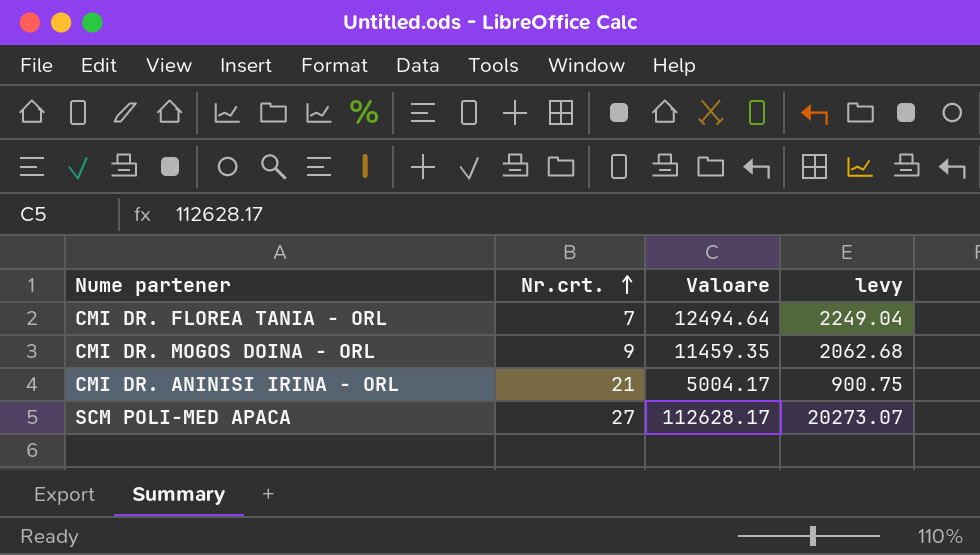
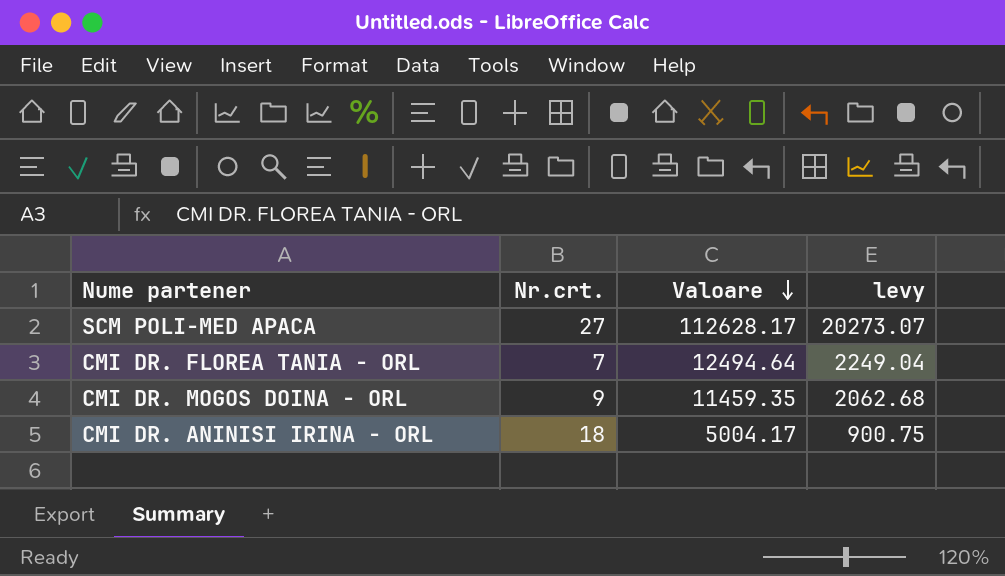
row order: Nr.crt. ascending -> Valoare descending
CMI DR. ANINISI IRINA - ORL | Nr.crt.: 21 -> 18

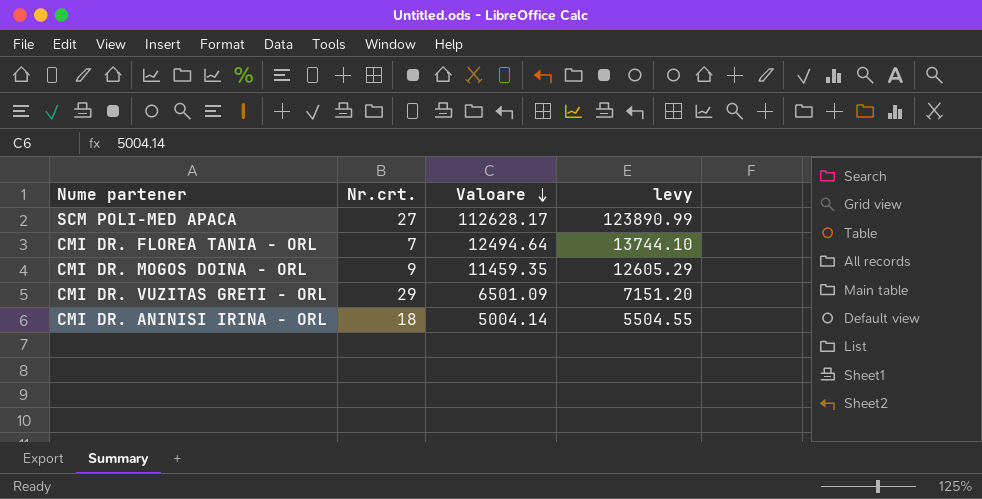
column levy | formula: [Valoare] * 0.18 -> [Valoare] * 1.1
row CMI DR. VUZITAS GRETI - ORL: none -> 29 | 6501.09 | 7151.20
CMI DR. ANINISI IRINA - ORL | Valoare: 5004.17 -> 5004.14

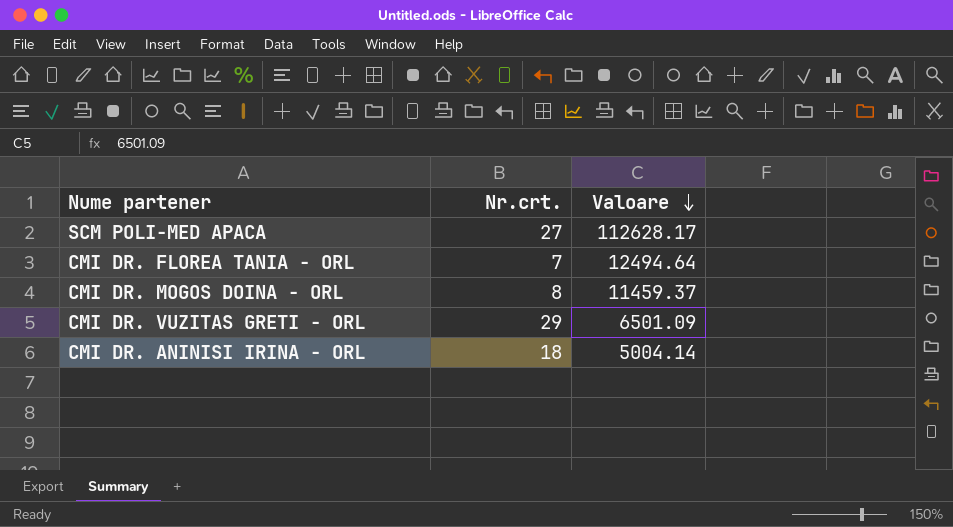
column levy | formula: [Valoare] * 1.1 -> none
CMI DR. MOGOS DOINA - ORL | Nr.crt.: 9 -> 8
CMI DR. MOGOS DOINA - ORL | Valoare: 11459.35 -> 11459.37

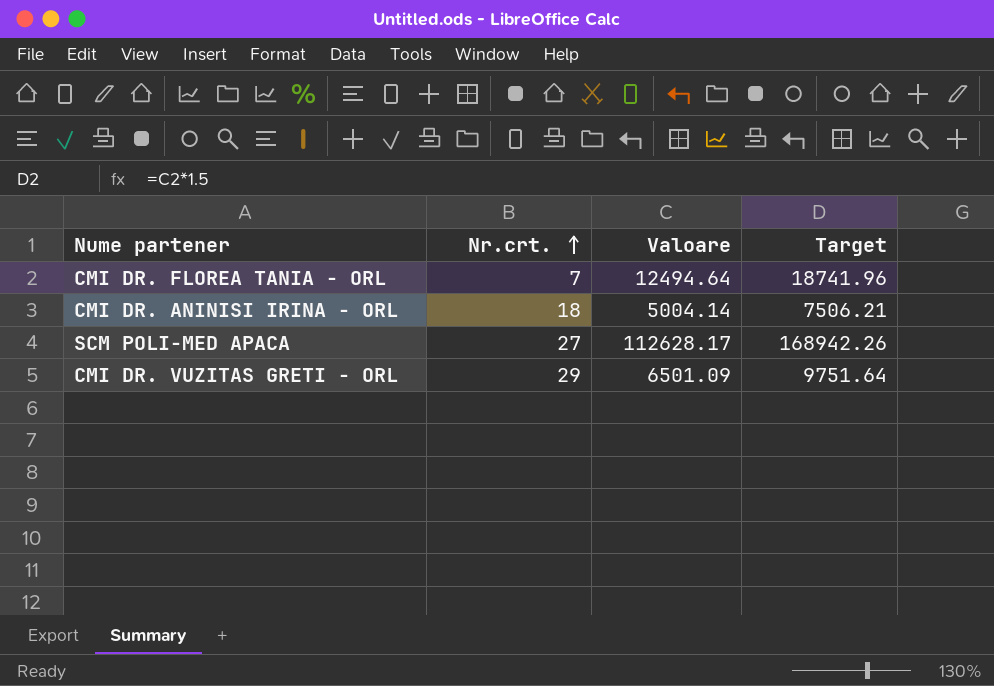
row order: Valoare descending -> Nr.crt. ascending
column Target | formula: none -> [Valoare] * 1.5
row CMI DR. MOGOS DOINA - ORL: 8 | 11459.37 -> none

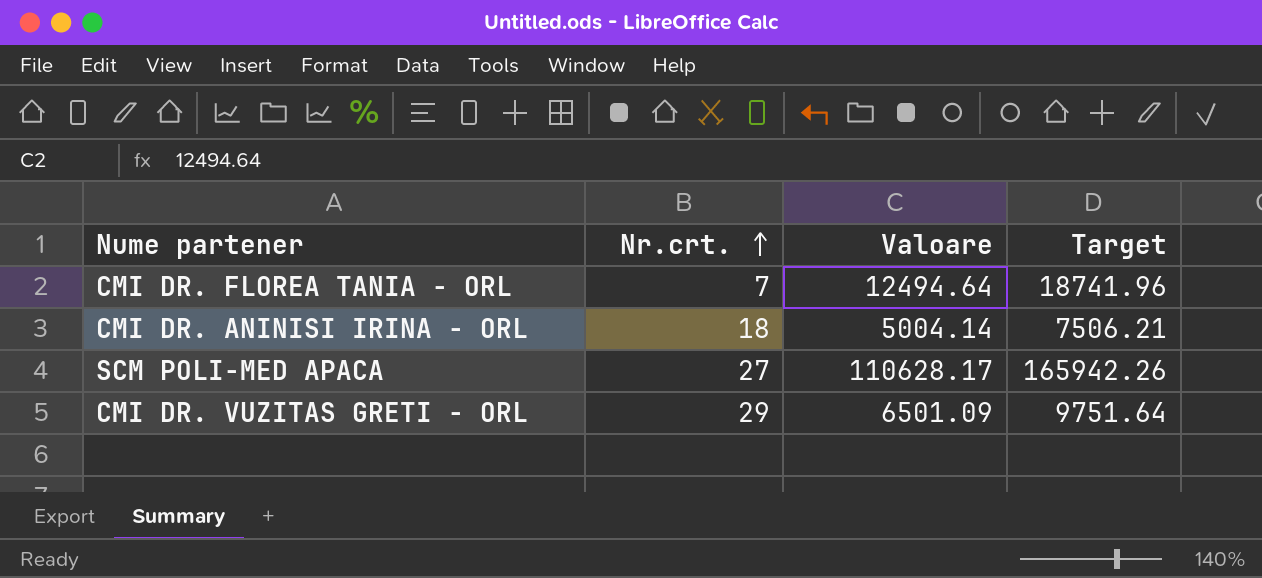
SCM POLI-MED APACA | Valoare: 112628.17 -> 110628.17
SCM POLI-MED APACA | Target: 168942.26 -> 165942.26

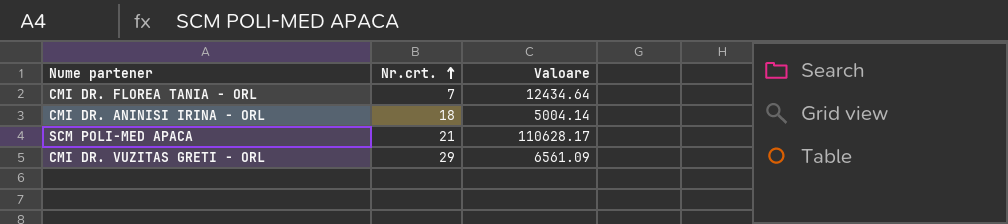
column Target | formula: [Valoare] * 1.5 -> none
CMI DR. FLOREA TANIA - ORL | Valoare: 12494.64 -> 12434.64
SCM POLI-MED APACA | Nr.crt.: 27 -> 21
CMI DR. VUZITAS GRETI - ORL | Valoare: 6501.09 -> 6561.09

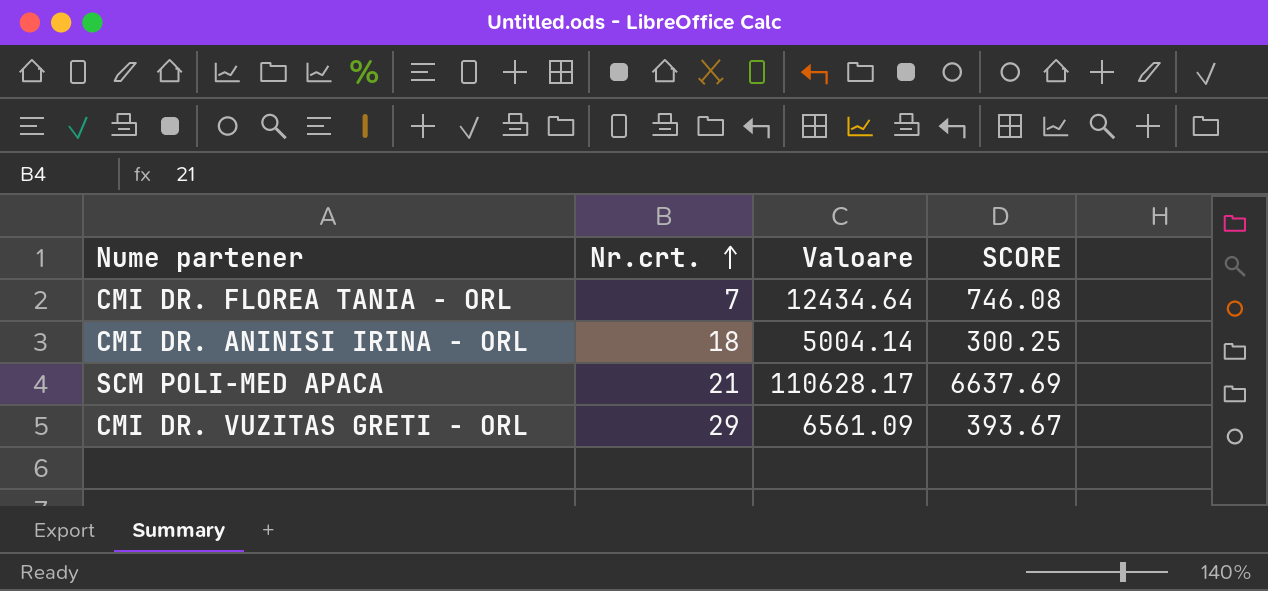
column SCORE | formula: none -> [Valoare] * 0.06

